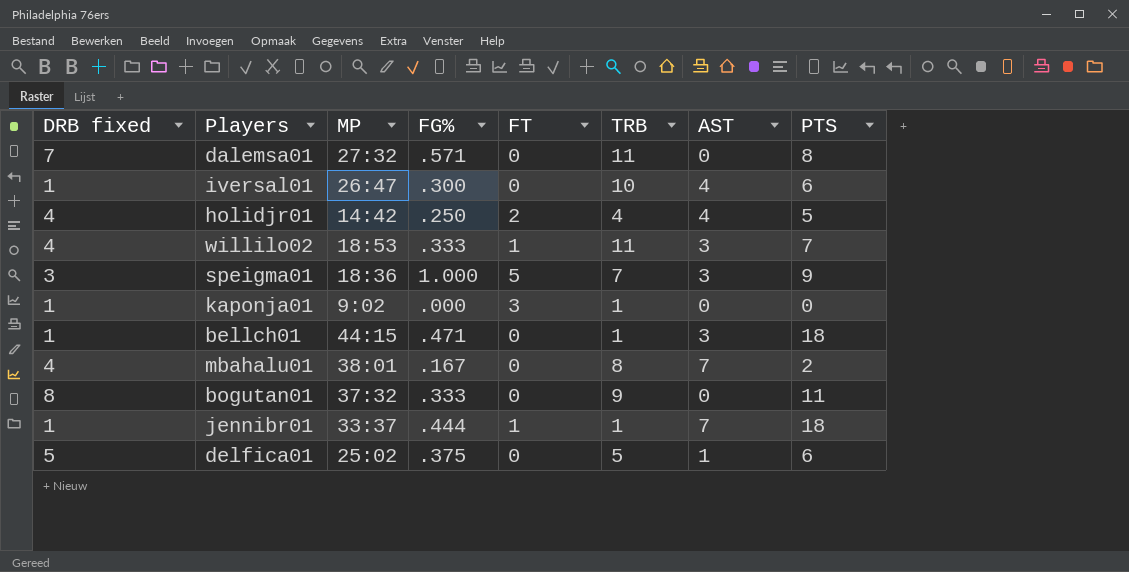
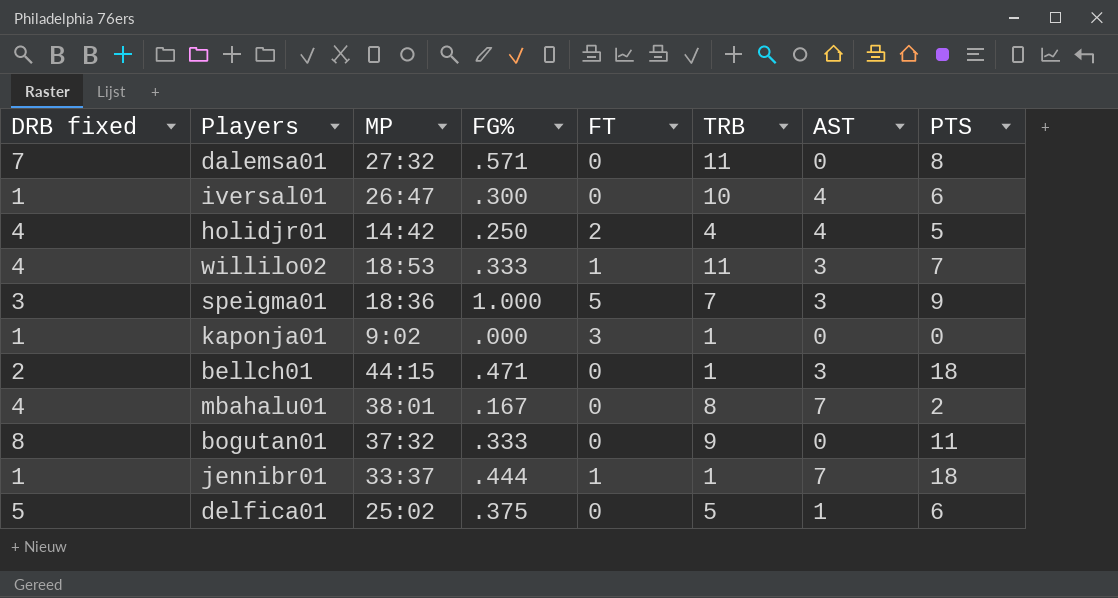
bellch01 | DRB fixed: 1 -> 2

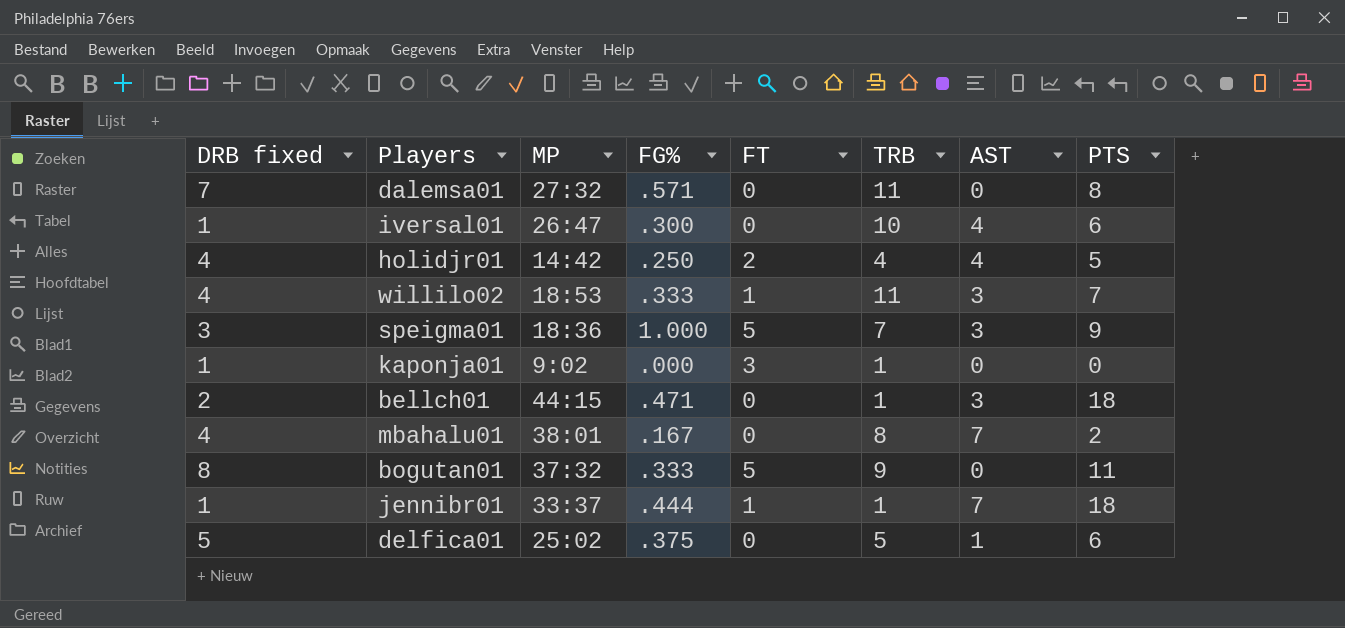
bogutan01 | FT: 0 -> 5

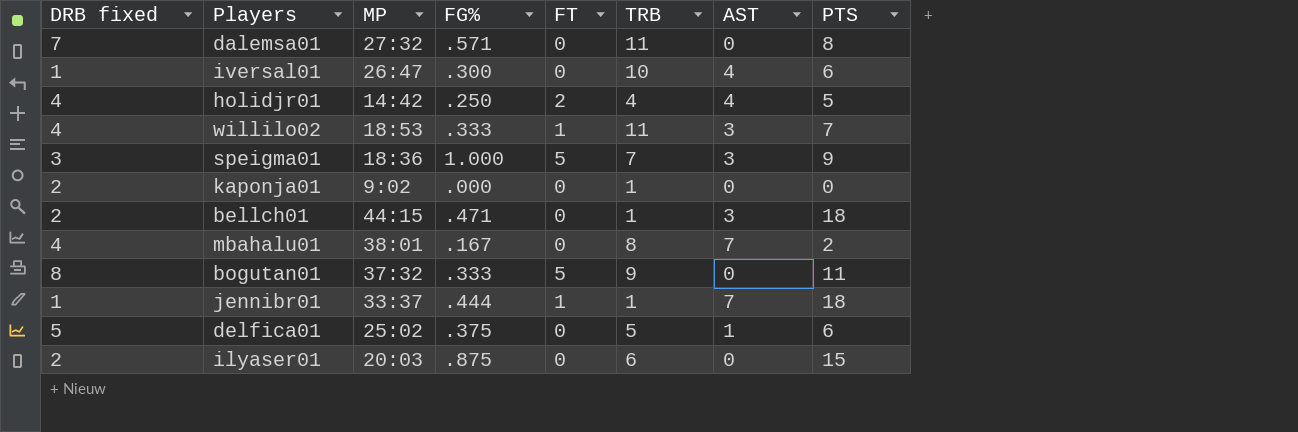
kaponja01 | DRB fixed: 1 -> 2
kaponja01 | FT: 3 -> 0
row ilyaser01: none -> 2 | 20:03 | .875 | 0 | 6 | 0 | 15

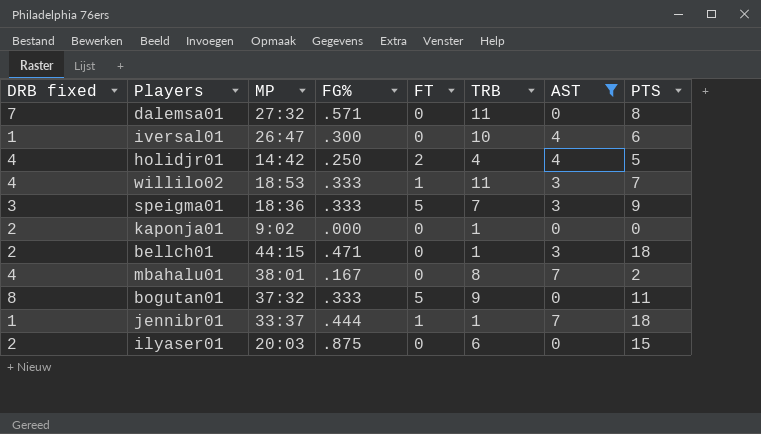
filter: none -> AST != 1
speigma01 | FG%: 1.000 -> .333

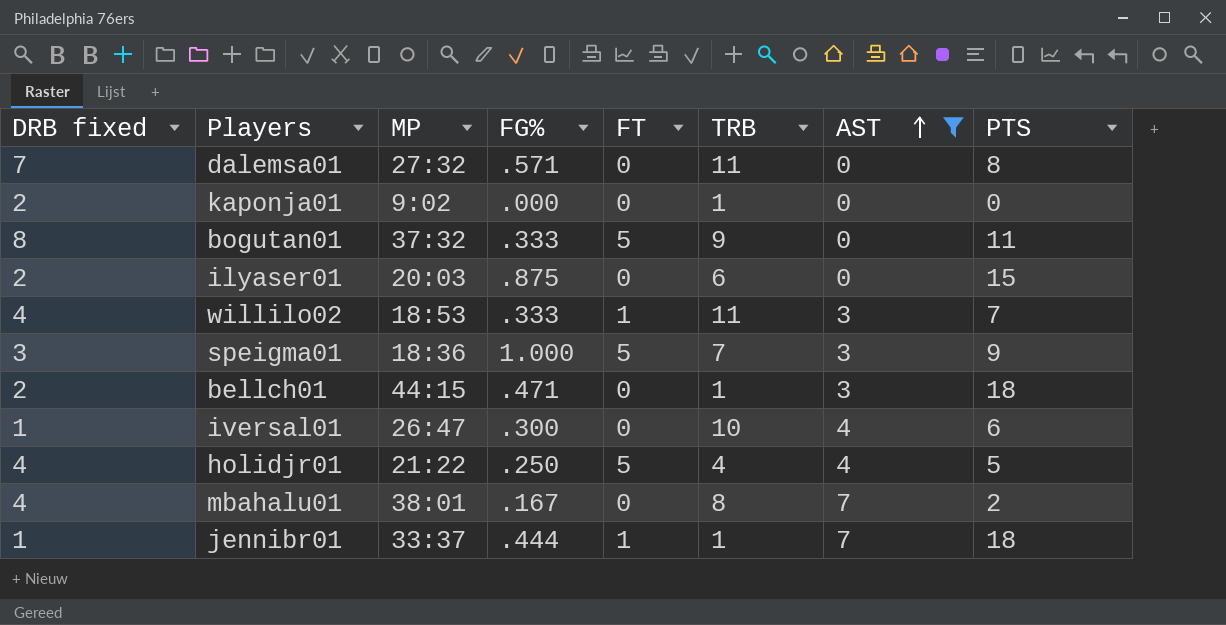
row order: none -> AST ascending
speigma01 | FG%: .333 -> 1.000
holidjr01 | MP: 14:42 -> 21:22
holidjr01 | FT: 2 -> 5

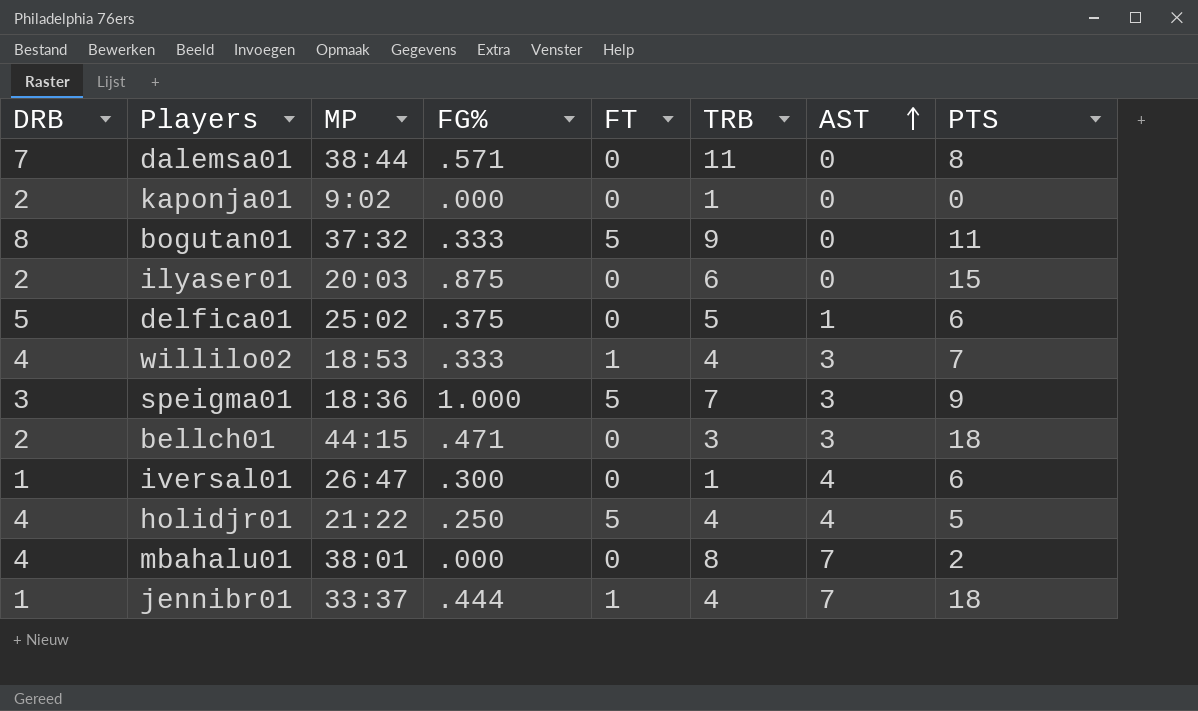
filter: AST != 1 -> none
column name: DRB fixed -> DRB
dalemsa01 | MP: 27:32 -> 38:44
willilo02 | TRB: 11 -> 4
bellch01 | TRB: 1 -> 3
iversal01 | TRB: 10 -> 1
mbahalu01 | FG%: .167 -> .000
jennibr01 | TRB: 1 -> 4

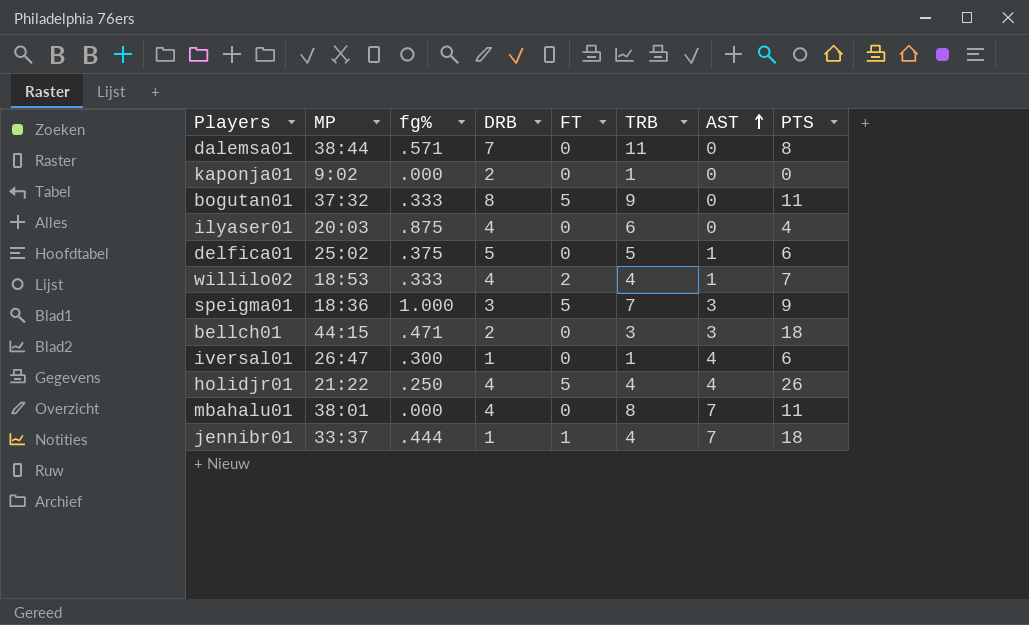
column name: FG% -> fg%
column DRB | position: 1 -> 4
ilyaser01 | DRB: 2 -> 4
ilyaser01 | PTS: 15 -> 4
willilo02 | FT: 1 -> 2
willilo02 | AST: 3 -> 1
holidjr01 | PTS: 5 -> 26
mbahalu01 | PTS: 2 -> 11

